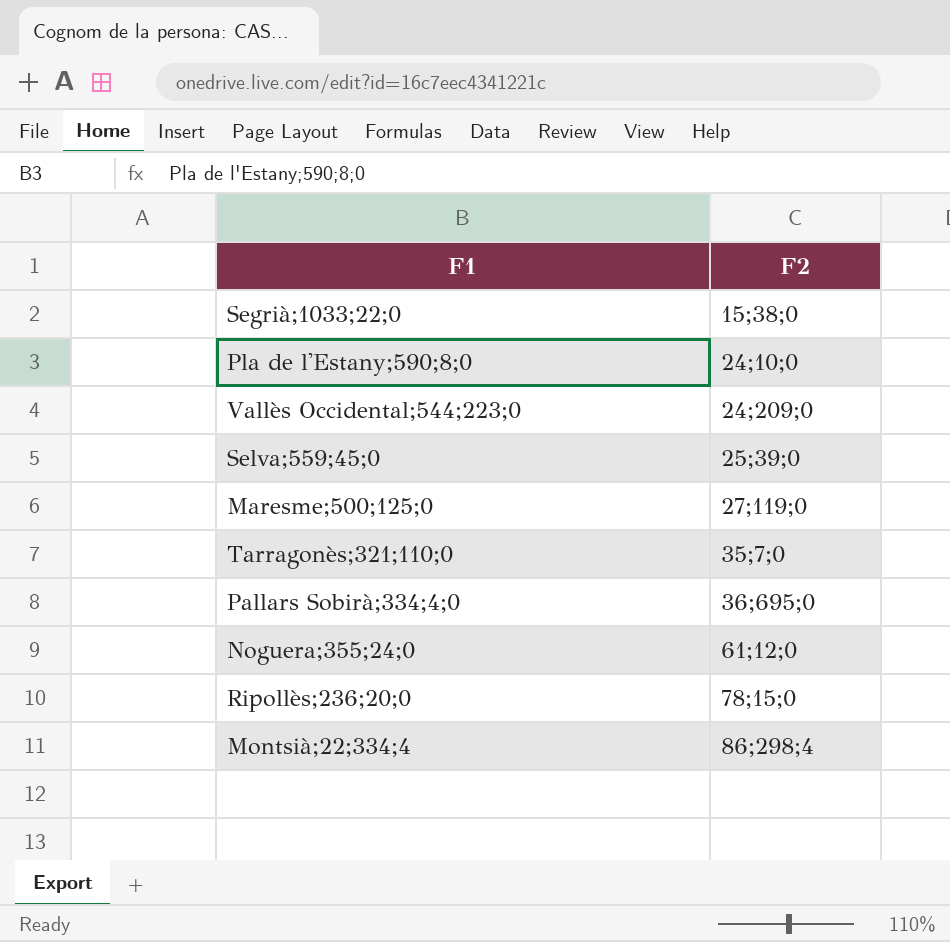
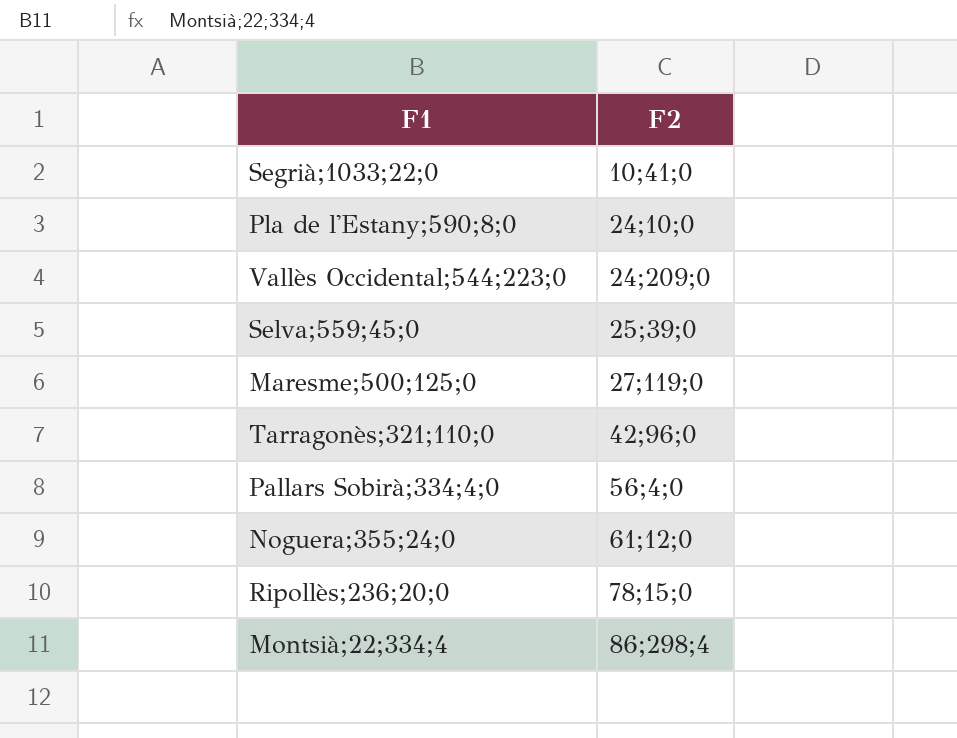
Segrià;1033;22;0 | F2: 15;38;0 -> 10;41;0
Tarragonès;321;110;0 | F2: 35;7;0 -> 42;96;0
Pallars Sobirà;334;4;0 | F2: 36;695;0 -> 56;4;0

